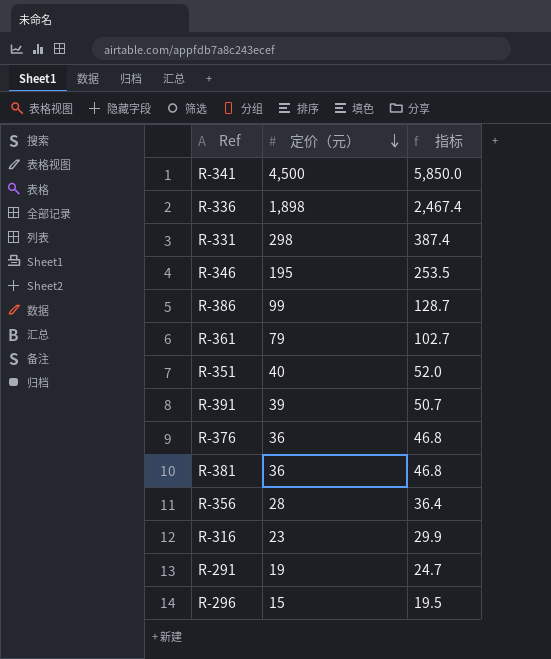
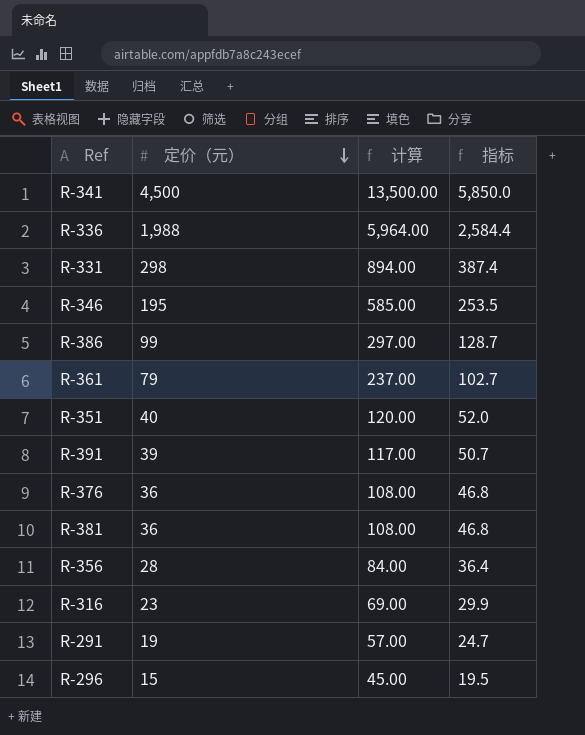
column 计算 | formula: none -> [定价（元）] * 3
R-336 | 定价（元）: 1,898 -> 1,988
R-336 | 指标: 2,467.4 -> 2,584.4

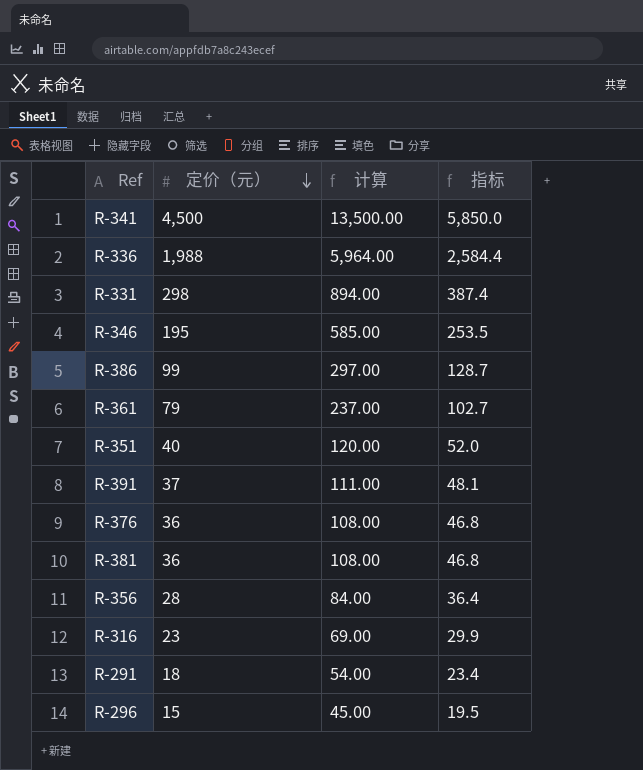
R-391 | 定价（元）: 39 -> 37
R-391 | 计算: 117.00 -> 111.00
R-391 | 指标: 50.7 -> 48.1
R-291 | 定价（元）: 19 -> 18
R-291 | 计算: 57.00 -> 54.00
R-291 | 指标: 24.7 -> 23.4

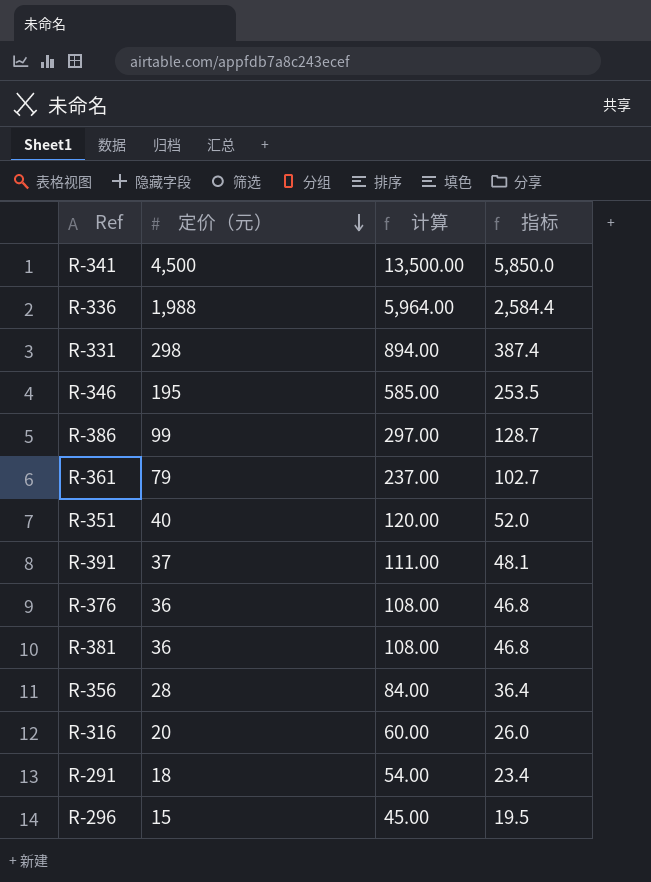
R-316 | 定价（元）: 23 -> 20
R-316 | 计算: 69.00 -> 60.00
R-316 | 指标: 29.9 -> 26.0

